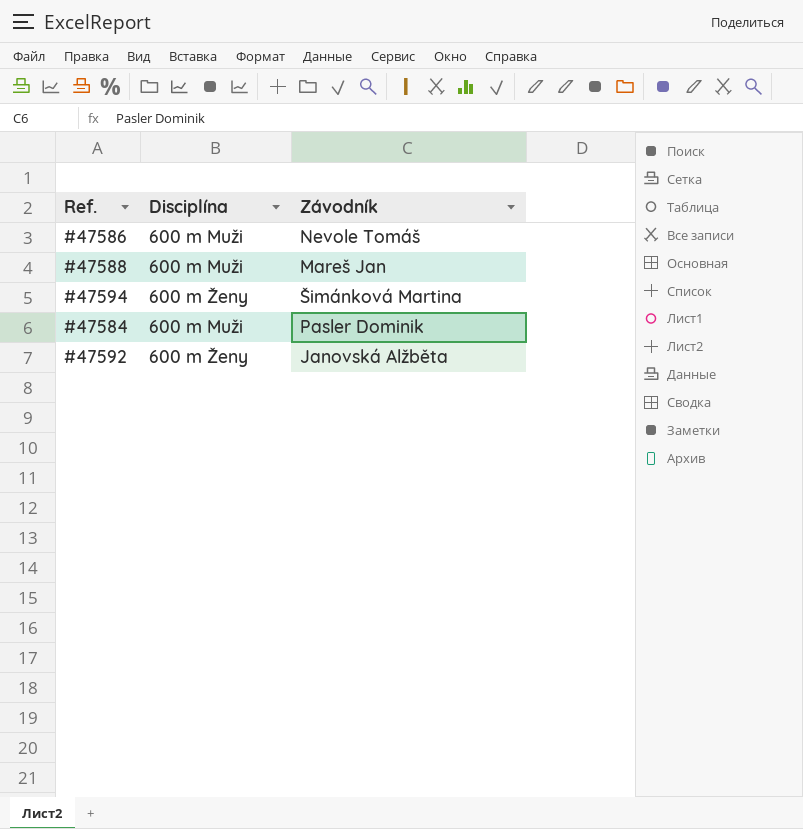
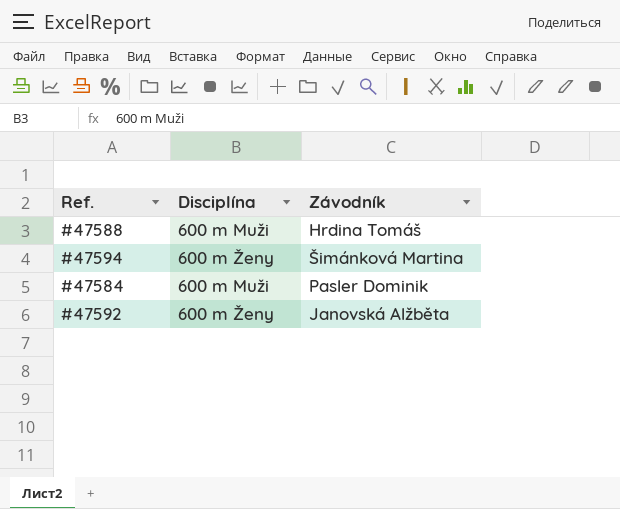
row #47586: 600 m Muži | Nevole Tomáš -> none
#47588 | Závodník: Mareš Jan -> Hrdina Tomáš

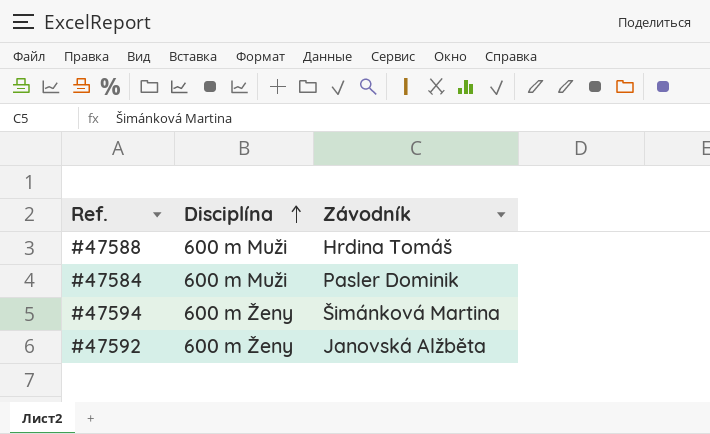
row order: none -> Disciplína ascending

